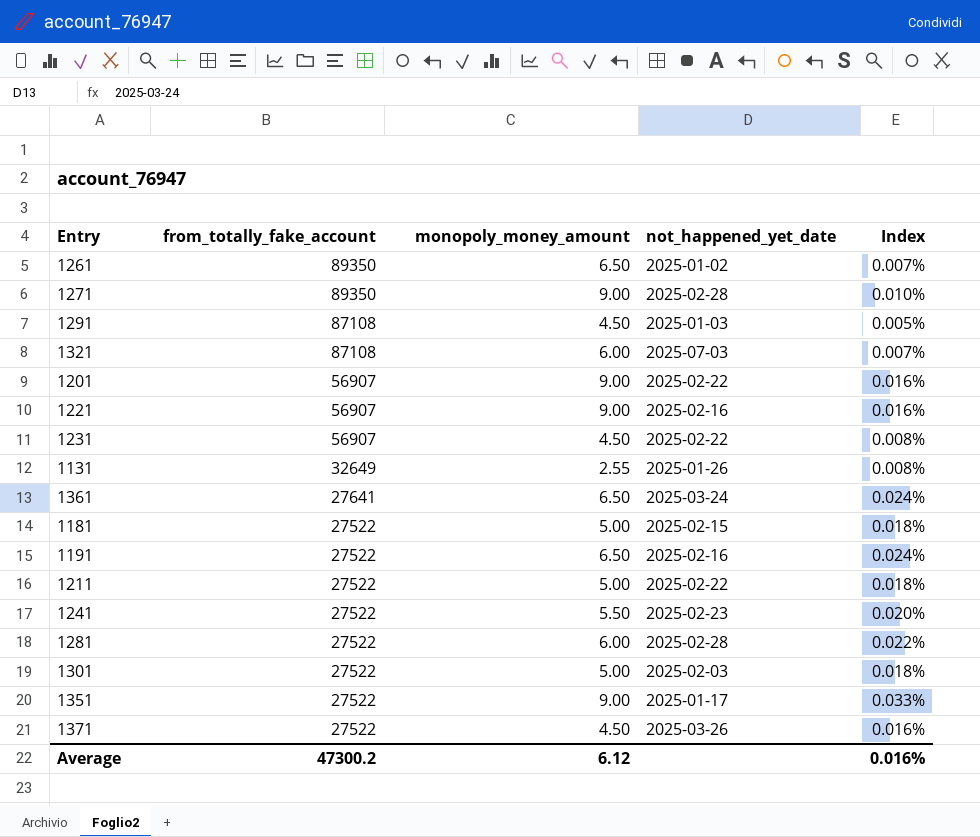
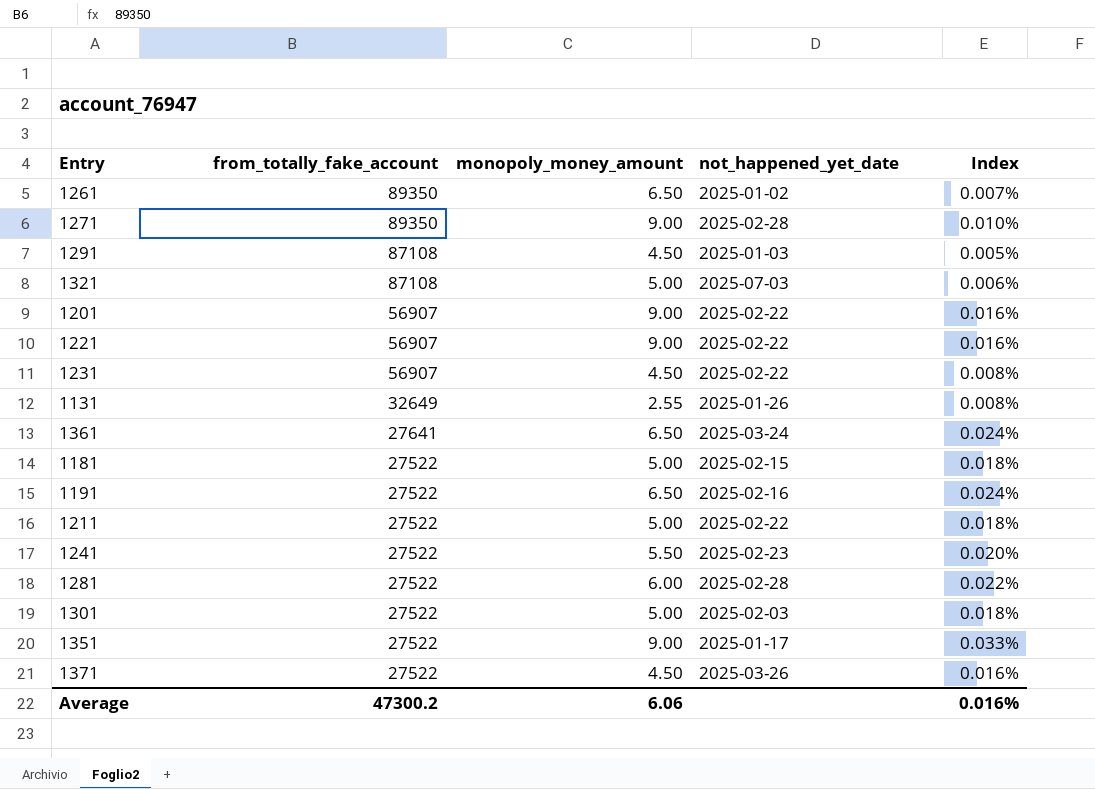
1321 | monopoly_money_amount: 6.00 -> 5.00
1321 | Index: 0.007% -> 0.006%
1221 | not_happened_yet_date: 2025-02-16 -> 2025-02-22
Average | monopoly_money_amount: 6.12 -> 6.06

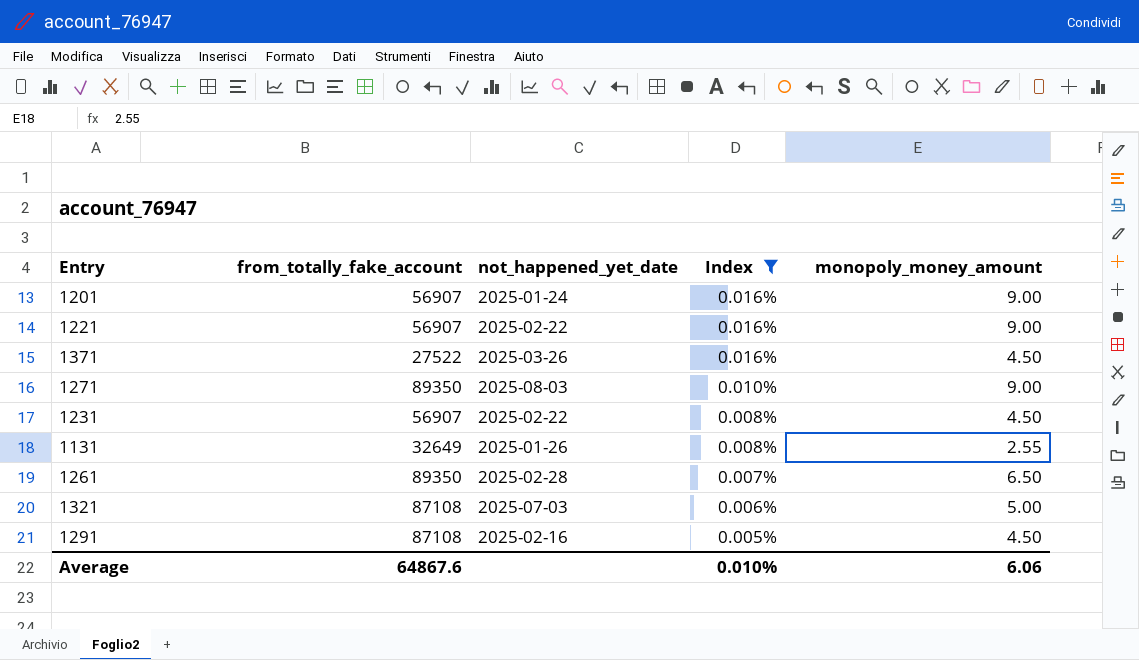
filter: none -> Index <= 0.016%
row order: from_totally_fake_account descending -> Index descending
column monopoly_money_amount | position: 3 -> 5
1201 | not_happened_yet_date: 2025-02-22 -> 2025-01-24
1271 | not_happened_yet_date: 2025-02-28 -> 2025-08-03
1261 | not_happened_yet_date: 2025-01-02 -> 2025-02-28
1291 | not_happened_yet_date: 2025-01-03 -> 2025-02-16
Average | from_totally_fake_account: 47300.2 -> 64867.6
Average | Index: 0.016% -> 0.010%

